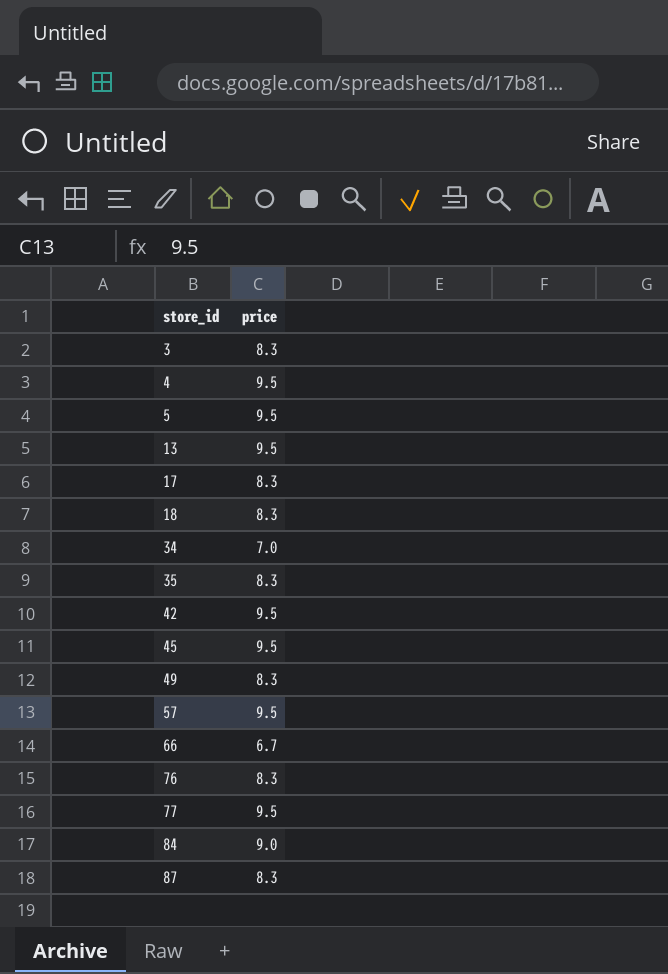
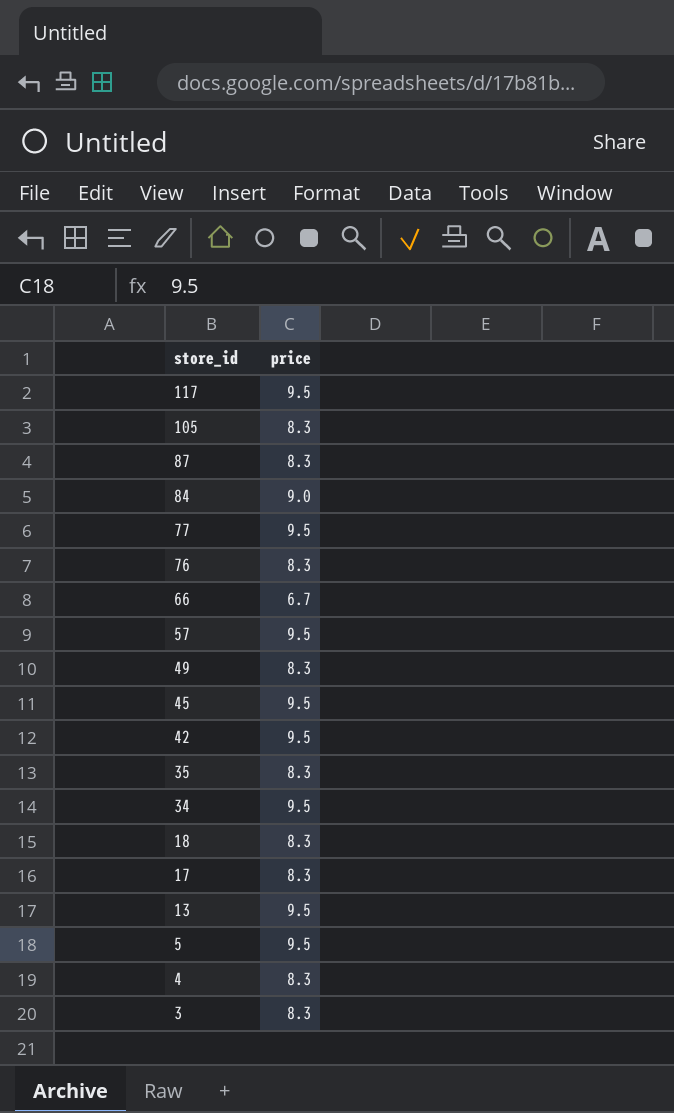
row order: store_id ascending -> store_id descending
row 117: none -> 9.5
row 105: none -> 8.3
34 | price: 7.0 -> 9.5
4 | price: 9.5 -> 8.3

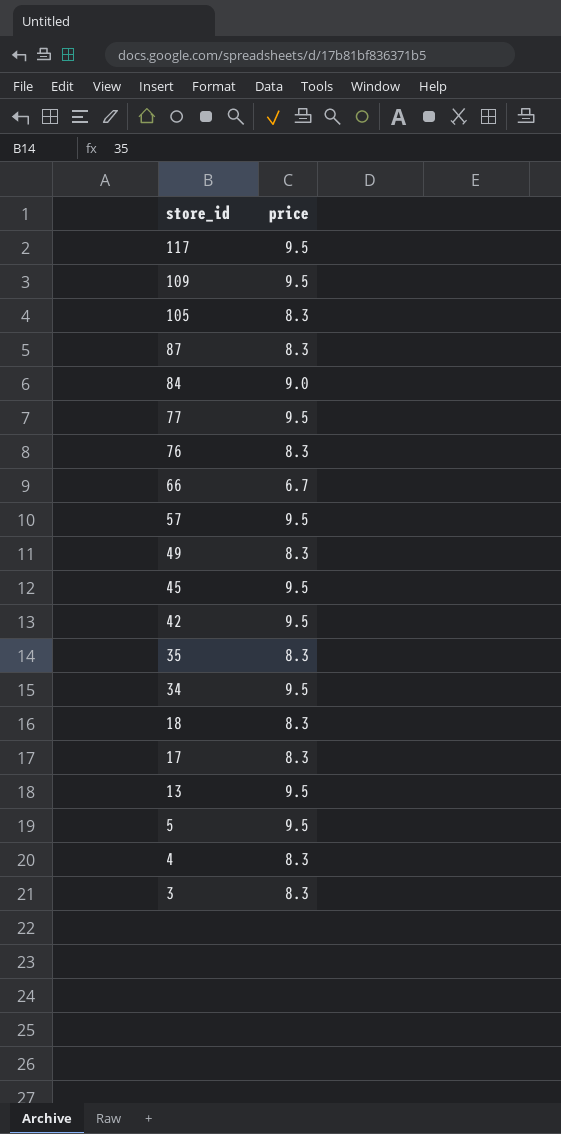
row 109: none -> 9.5

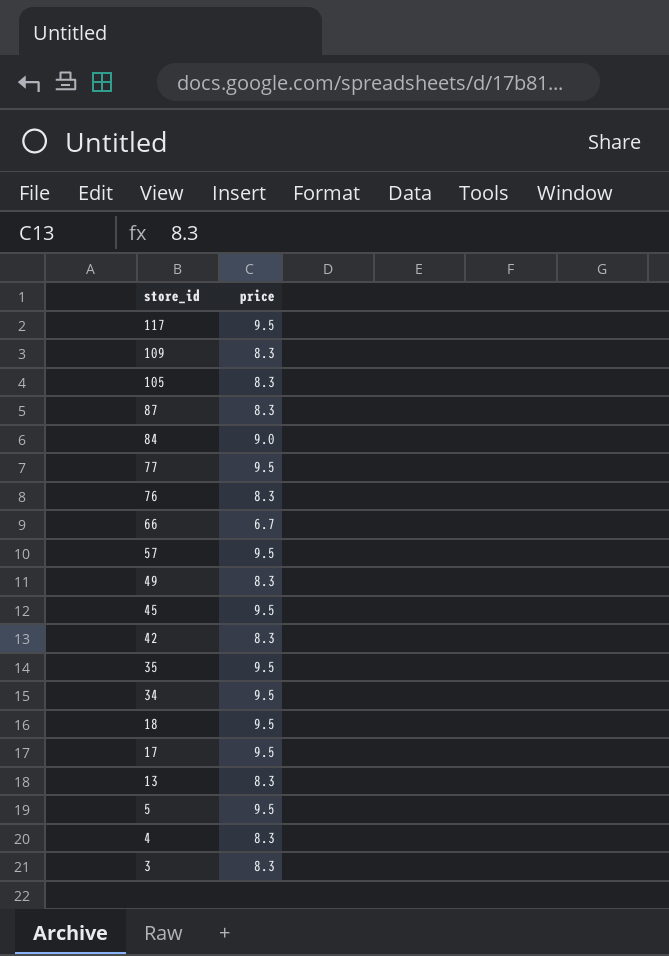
109 | price: 9.5 -> 8.3
42 | price: 9.5 -> 8.3
35 | price: 8.3 -> 9.5
18 | price: 8.3 -> 9.5
17 | price: 8.3 -> 9.5
13 | price: 9.5 -> 8.3

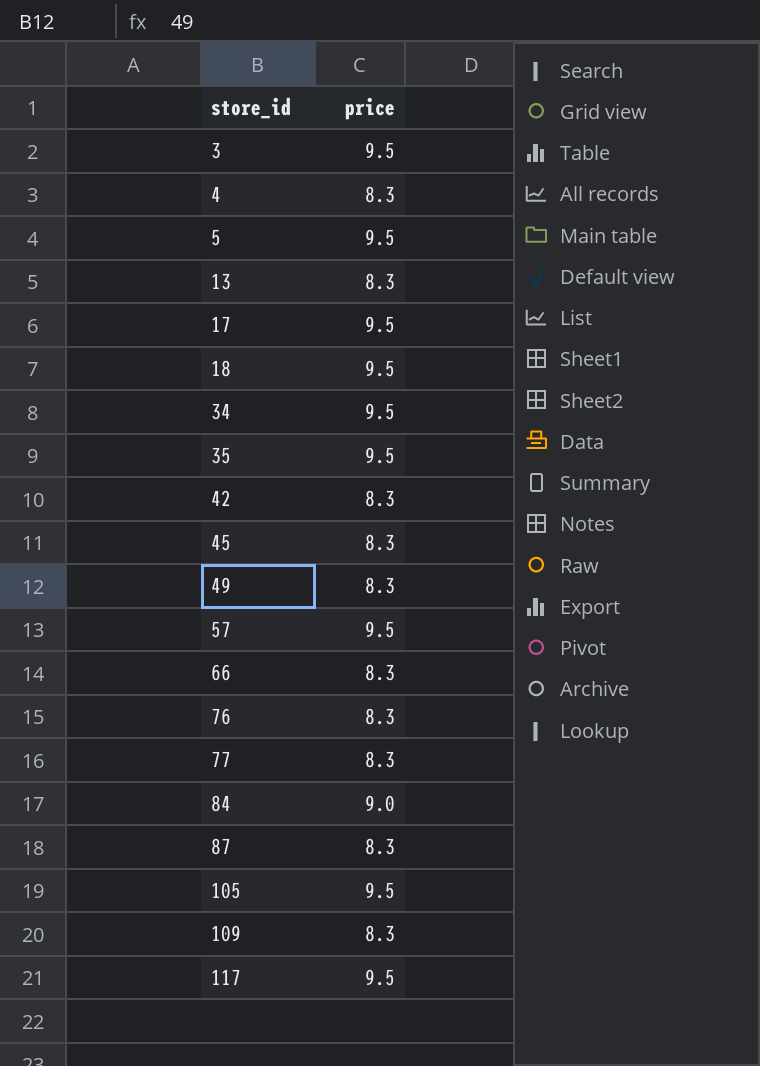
row order: store_id descending -> store_id ascending
3 | price: 8.3 -> 9.5
45 | price: 9.5 -> 8.3
66 | price: 6.7 -> 8.3
77 | price: 9.5 -> 8.3
105 | price: 8.3 -> 9.5

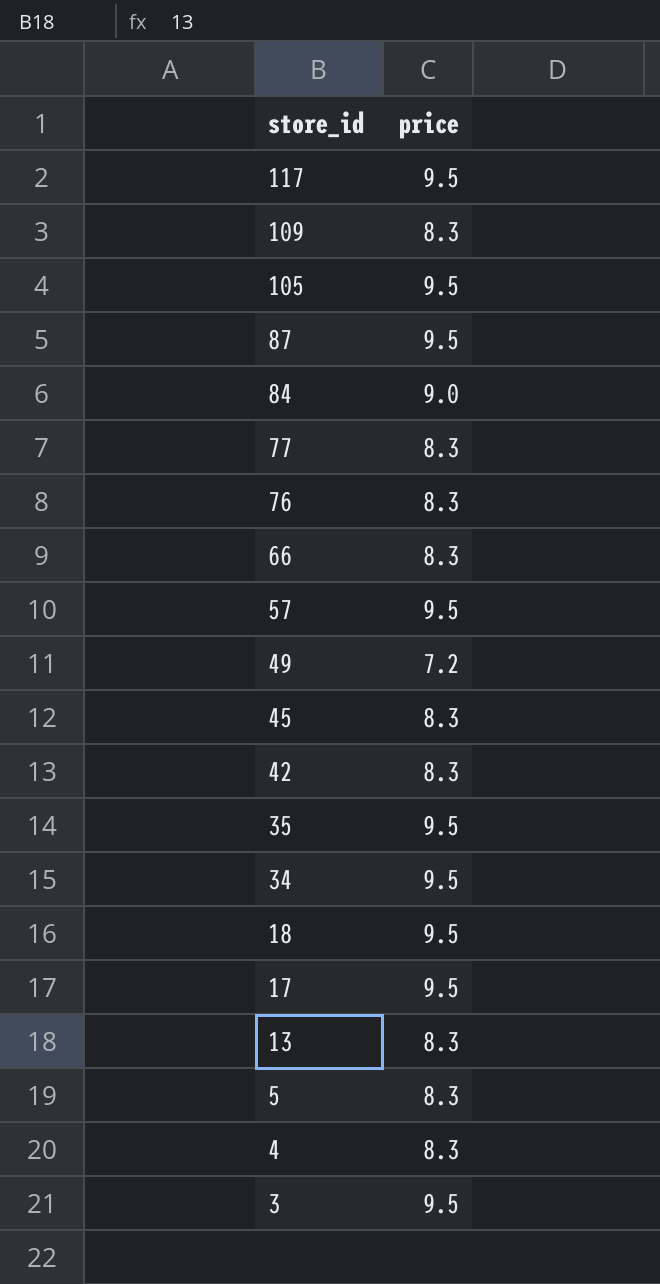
row order: store_id ascending -> store_id descending
87 | price: 8.3 -> 9.5
49 | price: 8.3 -> 7.2
5 | price: 9.5 -> 8.3

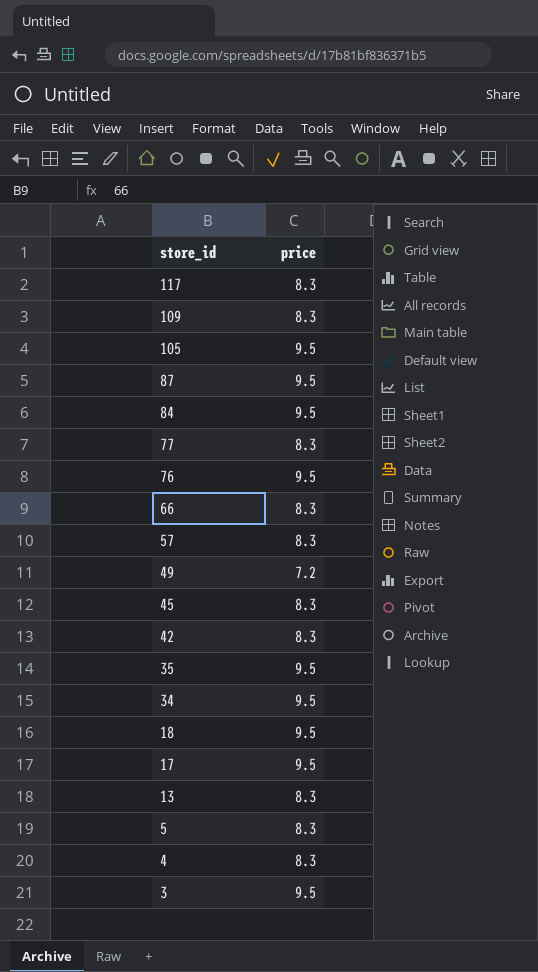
117 | price: 9.5 -> 8.3
84 | price: 9.0 -> 9.5
76 | price: 8.3 -> 9.5
57 | price: 9.5 -> 8.3

